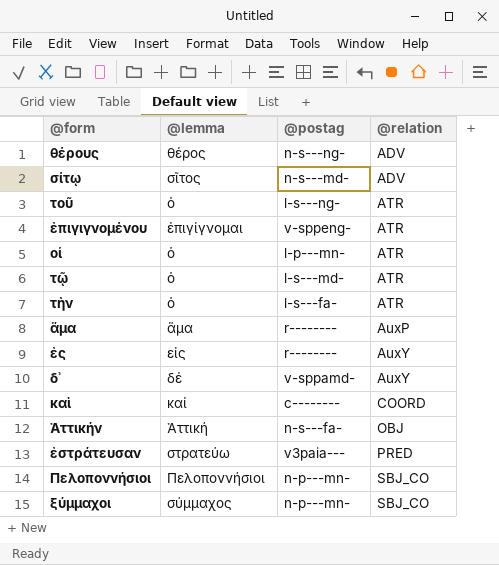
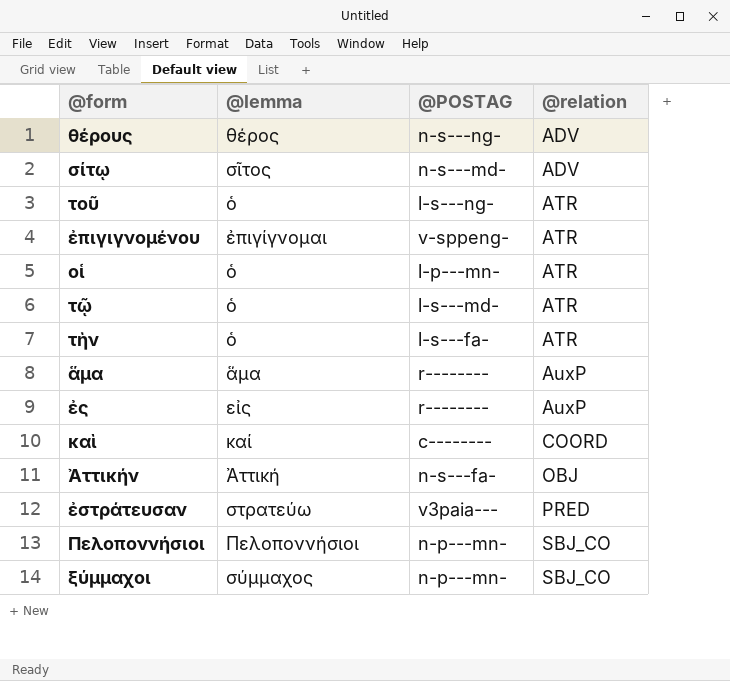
column name: @postag -> @POSTAG
row δ᾽: δέ | v-sppamd- | AuxY -> none
ἐς | @relation: AuxY -> AuxP

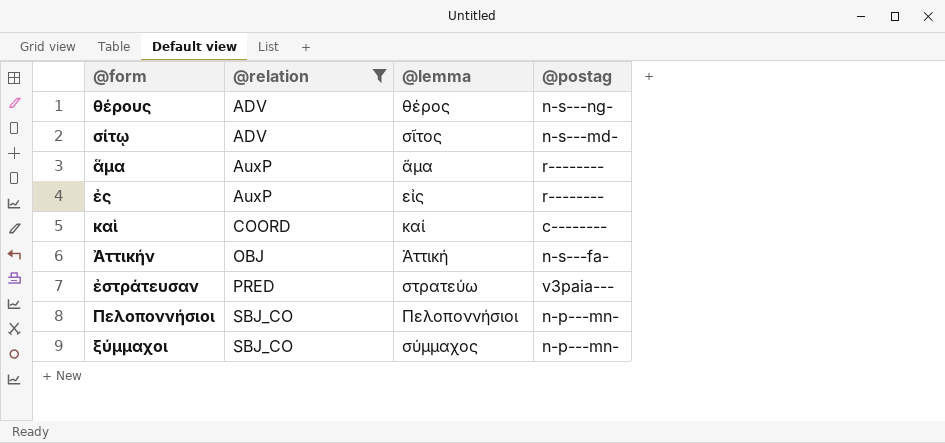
filter: none -> @relation != ATR
column @relation | position: 4 -> 2
column name: @POSTAG -> @postag

